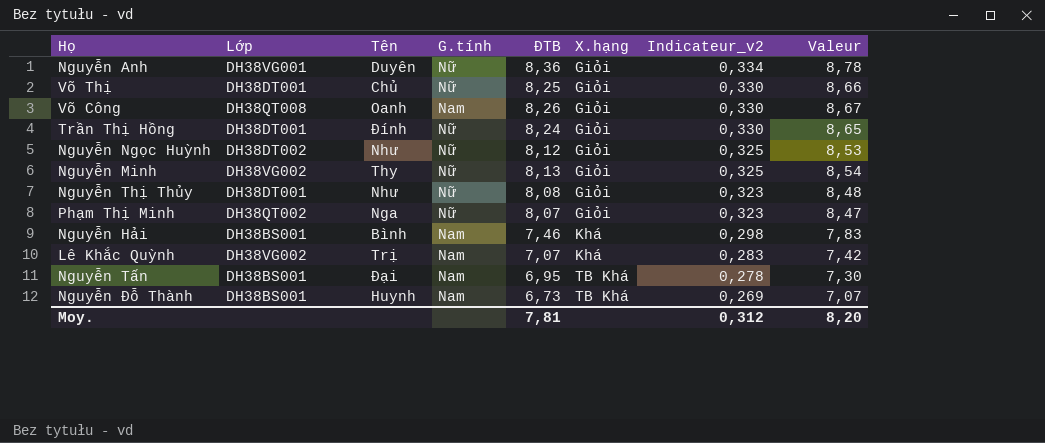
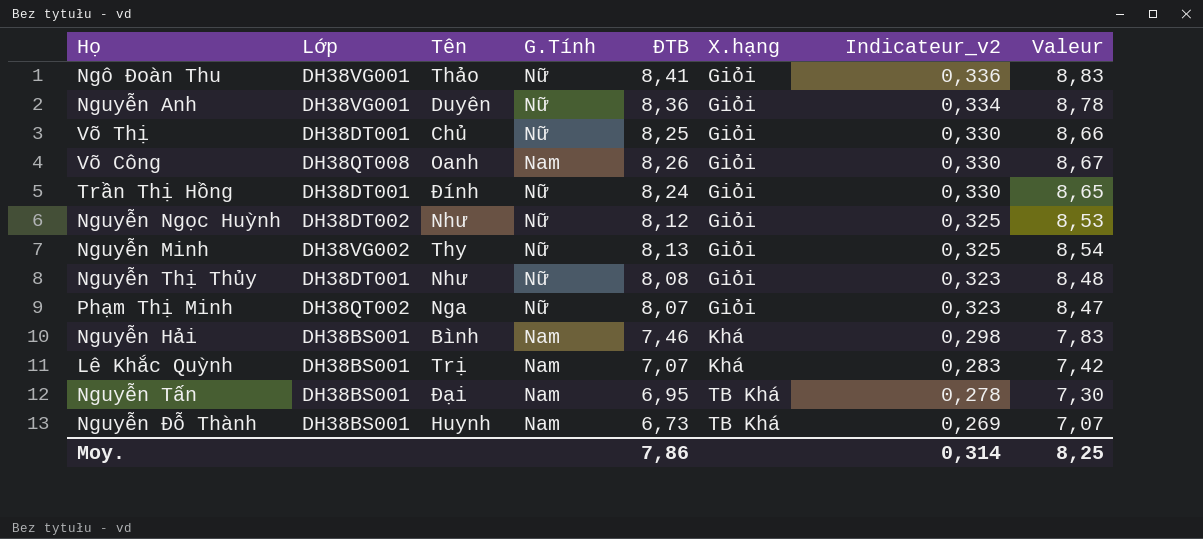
column name: G.tính -> G.Tính
row Ngô Đoàn Thu: none -> DH38VG001 | Thảo | Nữ | 8,41 | Giỏi | 0,336 | 8,83
Lê Khắc Quỳnh | Lớp: DH38VG002 -> DH38BS001
Moy. | ĐTB: 7,81 -> 7,86
Moy. | Indicateur_v2: 0,312 -> 0,314
Moy. | Valeur: 8,20 -> 8,25

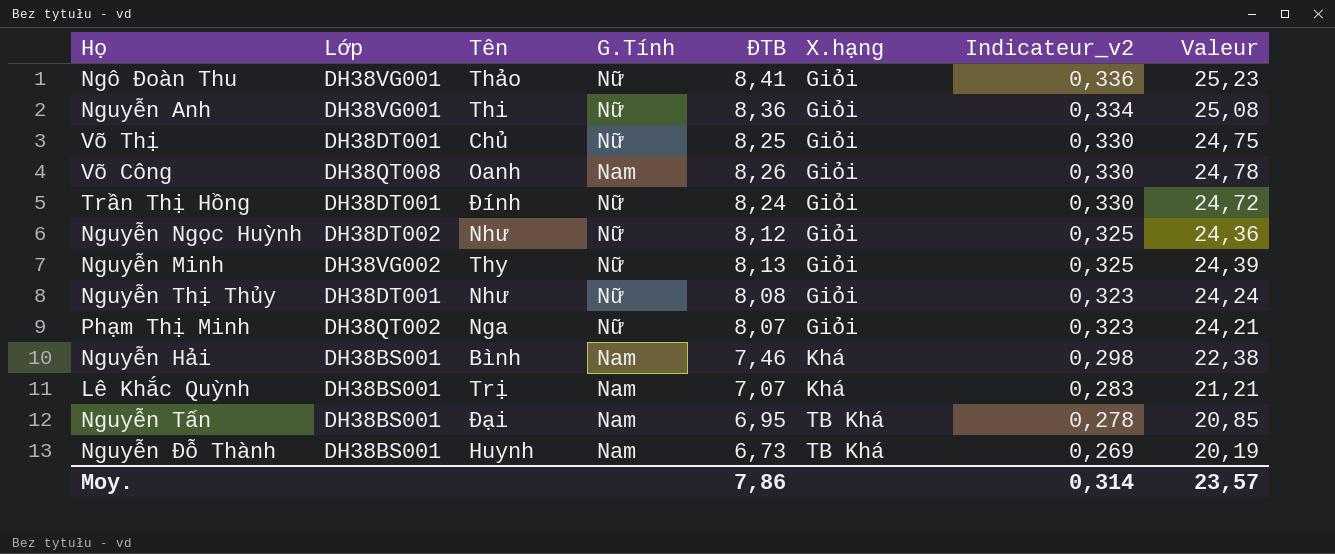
column Valeur | formula: [ĐTB] * 1,05 -> [ĐTB] * 3
Nguyễn Anh | Tên: Duyên -> Thi
Moy. | Valeur: 8,25 -> 23,57

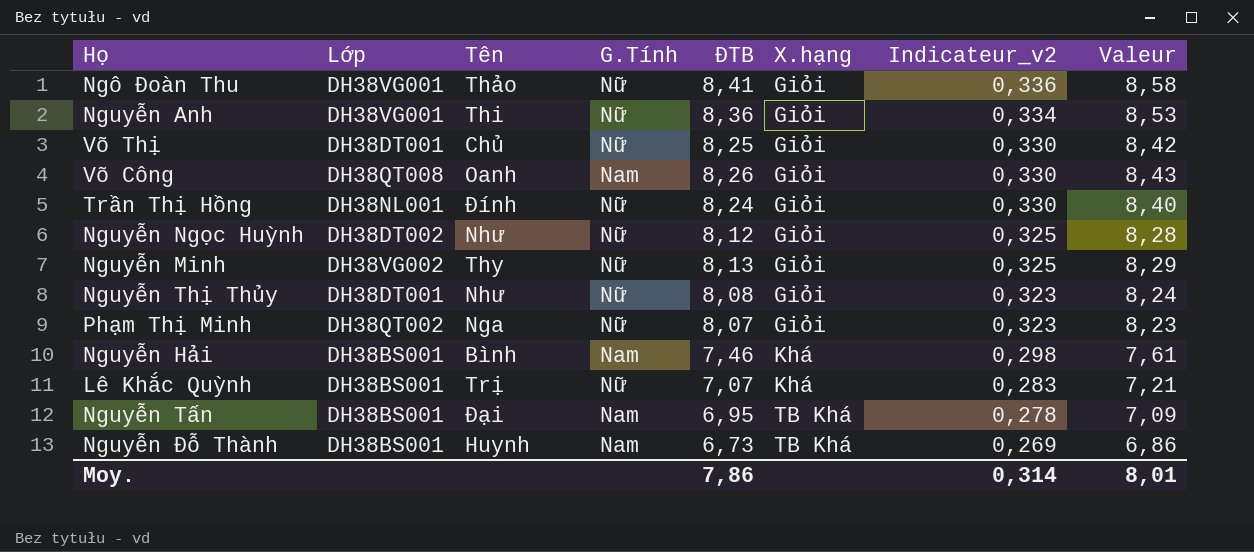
column Valeur | formula: [ĐTB] * 3 -> [ĐTB] * 1,02
Trần Thị Hồng | Lớp: DH38DT001 -> DH38NL001
Lê Khắc Quỳnh | G.Tính: Nam -> Nữ
Moy. | Valeur: 23,57 -> 8,01

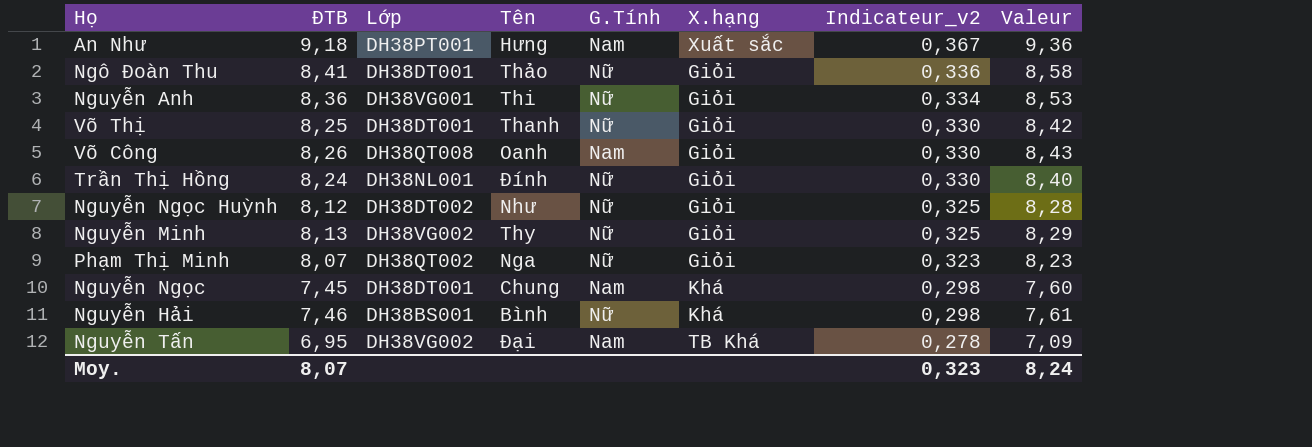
column ĐTB | position: 5 -> 2
row Nguyễn Thị Thủy: DH38DT001 | Như | Nữ | 8,08 | Giỏi | 0,323 | 8,24 -> none
row Lê Khắc Quỳnh: DH38BS001 | Trị | Nữ | 7,07 | Khá | 0,283 | 7,21 -> none
row Nguyễn Đỗ Thành: DH38BS001 | Huynh | Nam | 6,73 | TB Khá | 0,269 | 6,86 -> none
row An Như: none -> 9,18 | DH38PT001 | Hưng | Nam | Xuất sắc | 0,367 | 9,36
Ngô Đoàn Thu | Lớp: DH38VG001 -> DH38DT001
Võ Thị | Tên: Chủ -> Thanh
row Nguyễn Ngọc: none -> 7,45 | DH38DT001 | Chung | Nam | Khá | 0,298 | 7,60
Nguyễn Hải | G.Tính: Nam -> Nữ
Nguyễn Tấn | Lớp: DH38BS001 -> DH38VG002
Moy. | ĐTB: 7,86 -> 8,07
Moy. | Indicateur_v2: 0,314 -> 0,323
Moy. | Valeur: 8,01 -> 8,24

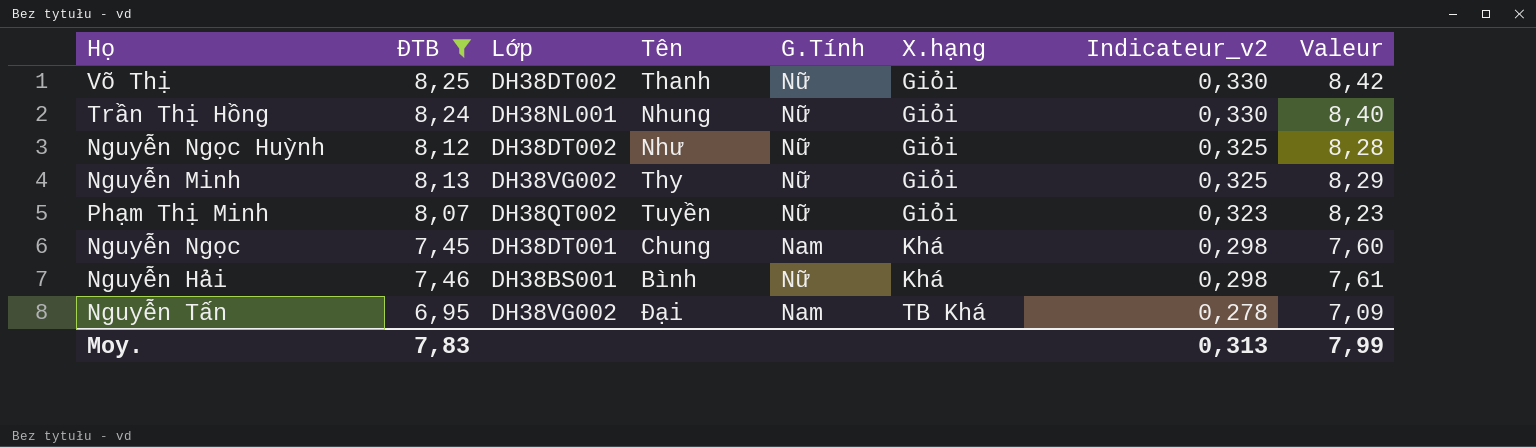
filter: none -> ĐTB <= 8,25
Võ Thị | Lớp: DH38DT001 -> DH38DT002
Trần Thị Hồng | Tên: Đính -> Nhung
Phạm Thị Minh | Tên: Nga -> Tuyền
Moy. | ĐTB: 8,07 -> 7,83
Moy. | Indicateur_v2: 0,323 -> 0,313
Moy. | Valeur: 8,24 -> 7,99

